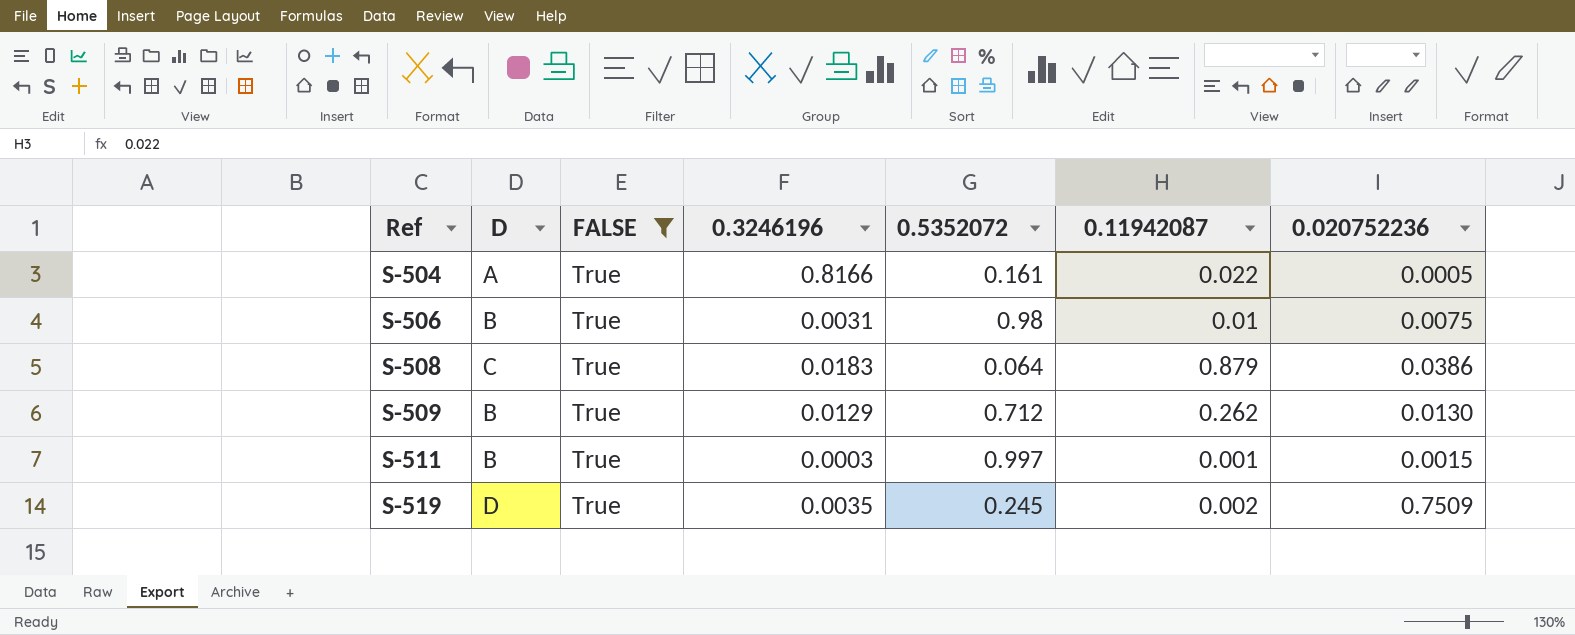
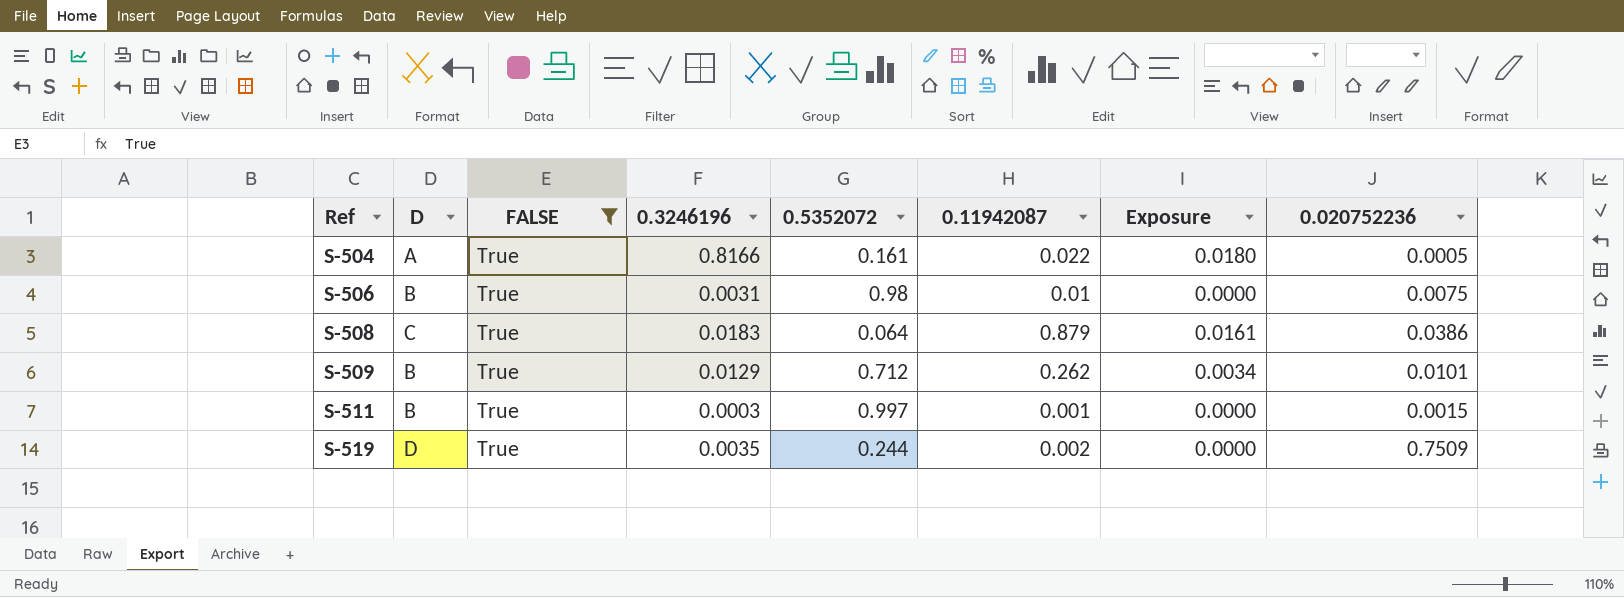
column Exposure | formula: none -> [0.3246196] * [0.11942087]
S-509 | 0.020752236: 0.0130 -> 0.0101
S-519 | 0.5352072: 0.245 -> 0.244

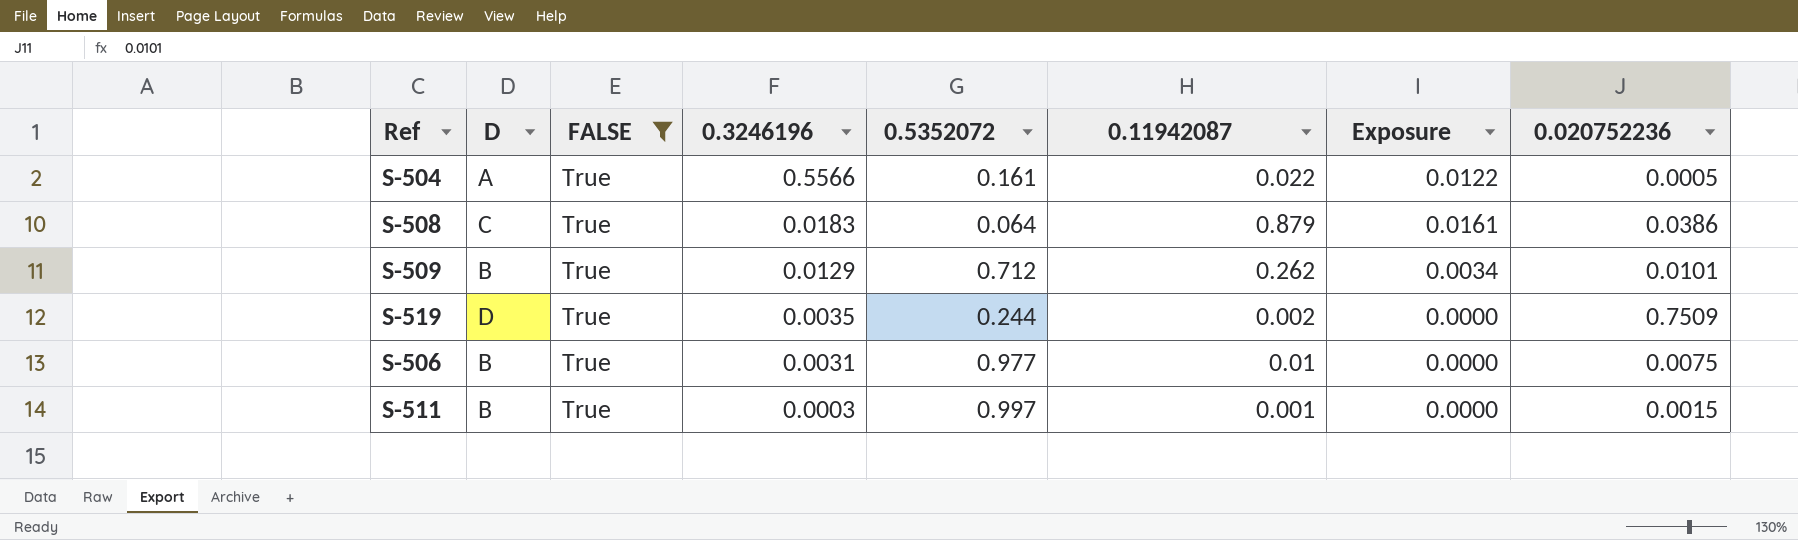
row order: Ref ascending -> 0.3246196 descending
S-504 | 0.3246196: 0.8166 -> 0.5566
S-504 | Exposure: 0.0180 -> 0.0122
S-506 | 0.5352072: 0.98 -> 0.977

